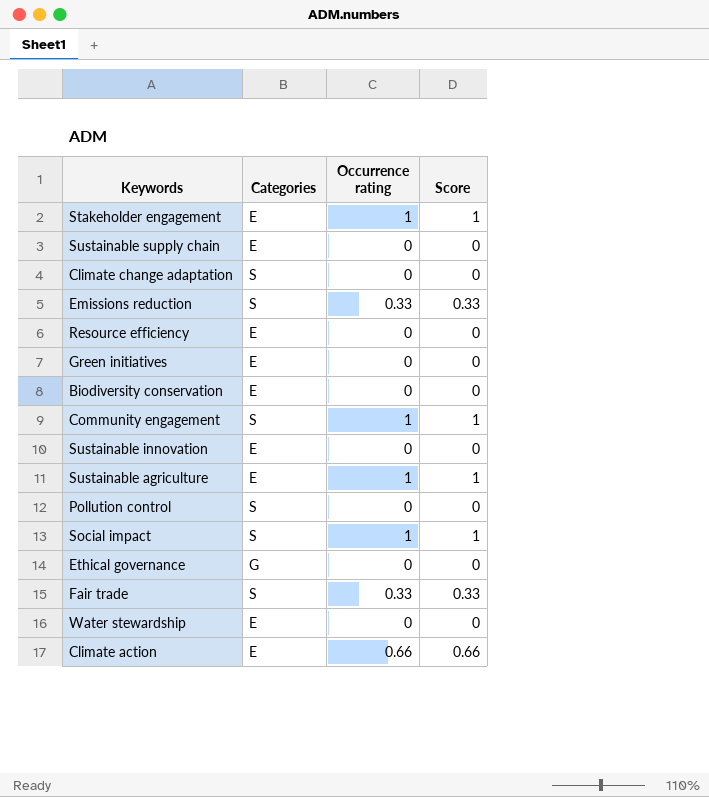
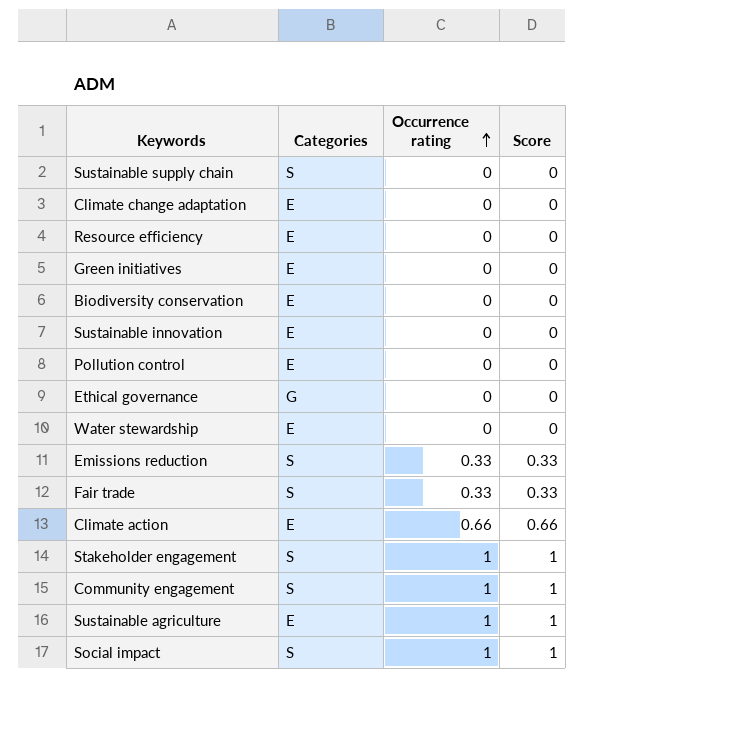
row order: none -> Occurrence rating ascending
Sustainable supply chain | Categories: E -> S
Climate change adaptation | Categories: S -> E
Pollution control | Categories: S -> E
Stakeholder engagement | Categories: E -> S

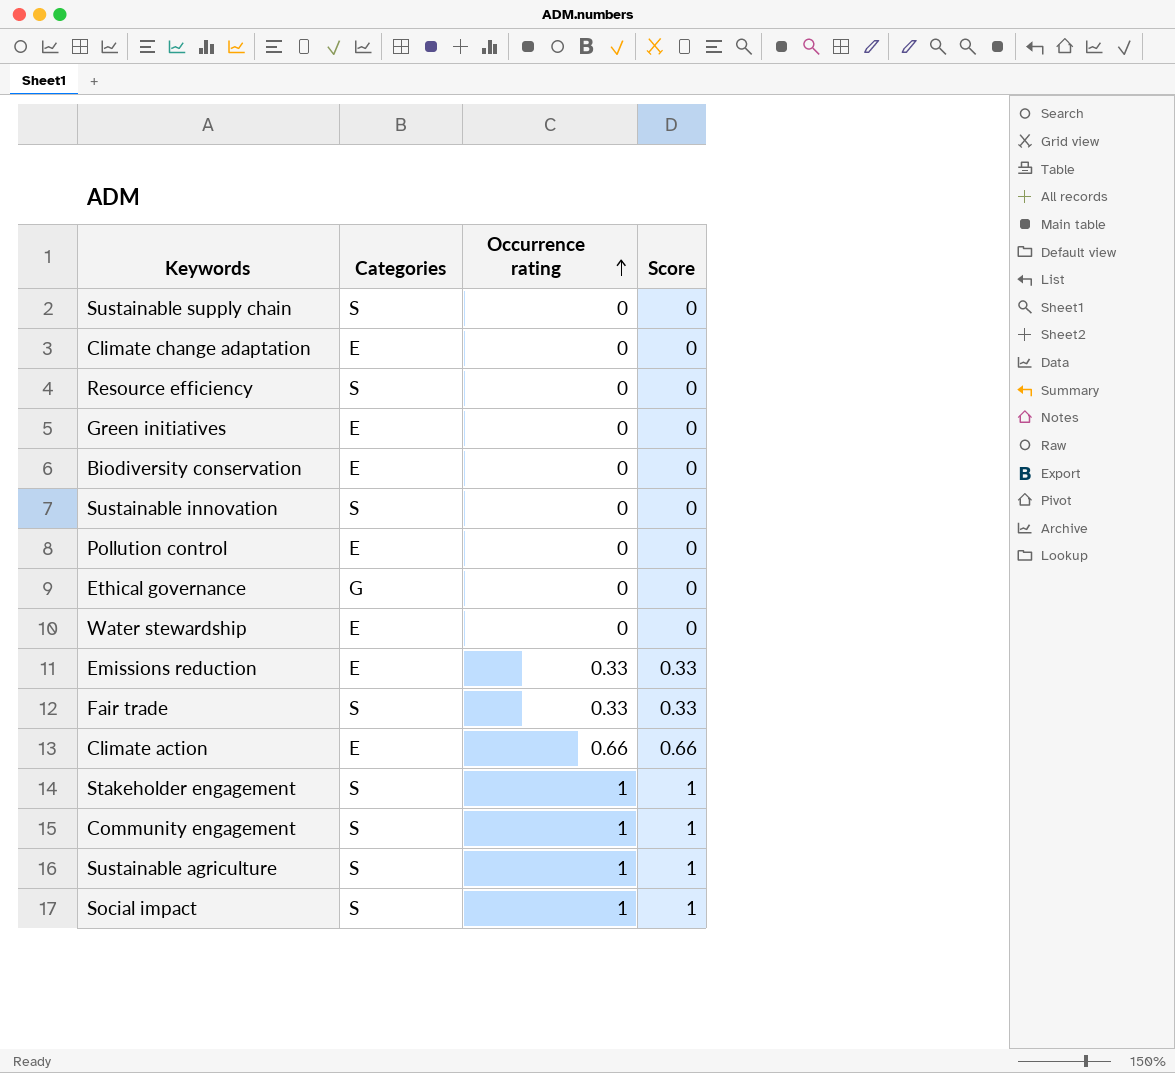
Resource efficiency | Categories: E -> S
Sustainable innovation | Categories: E -> S
Emissions reduction | Categories: S -> E
Sustainable agriculture | Categories: E -> S

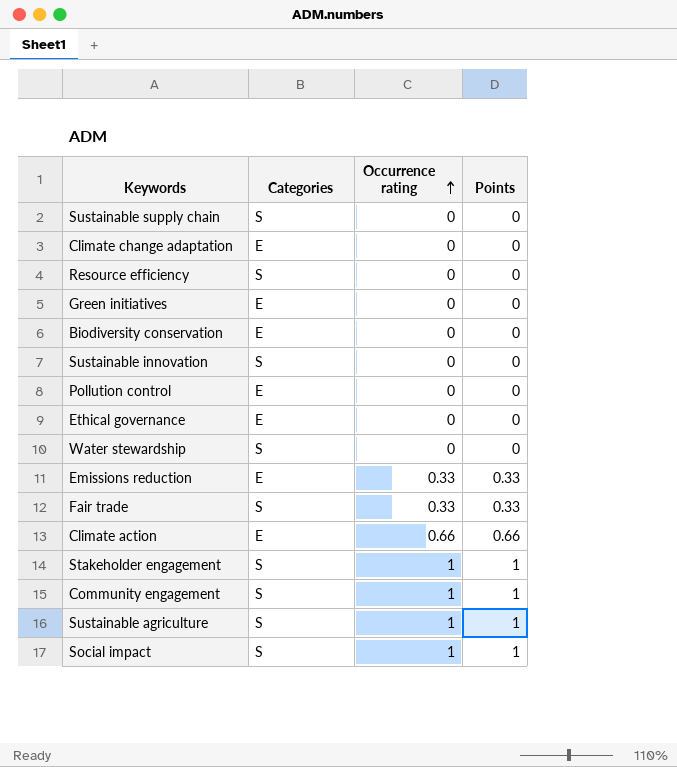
column name: Score -> Points
Ethical governance | Categories: G -> E
Water stewardship | Categories: E -> S

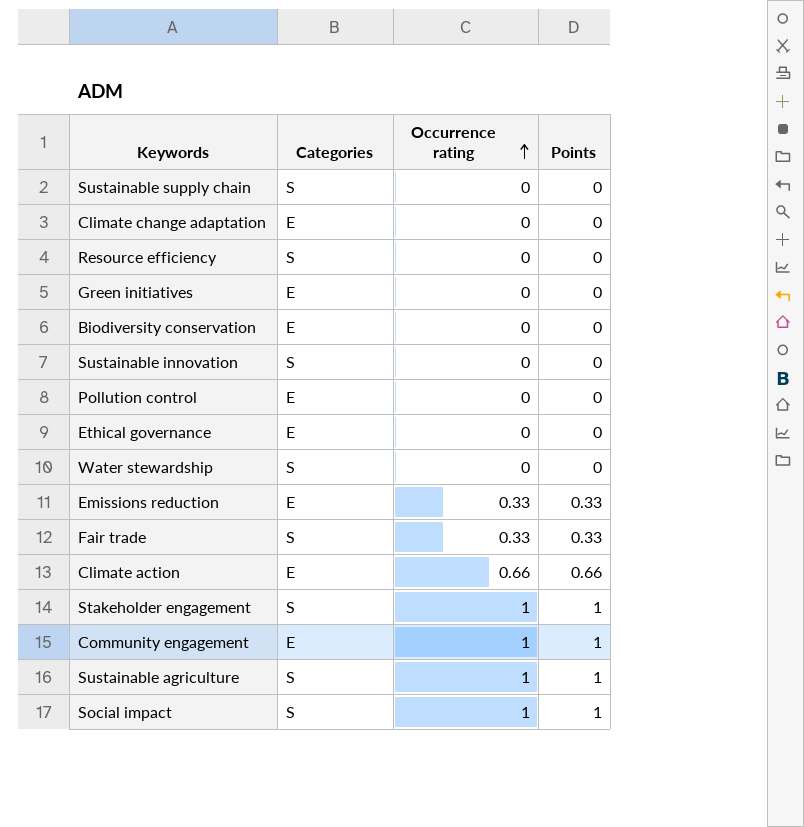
Community engagement | Categories: S -> E

